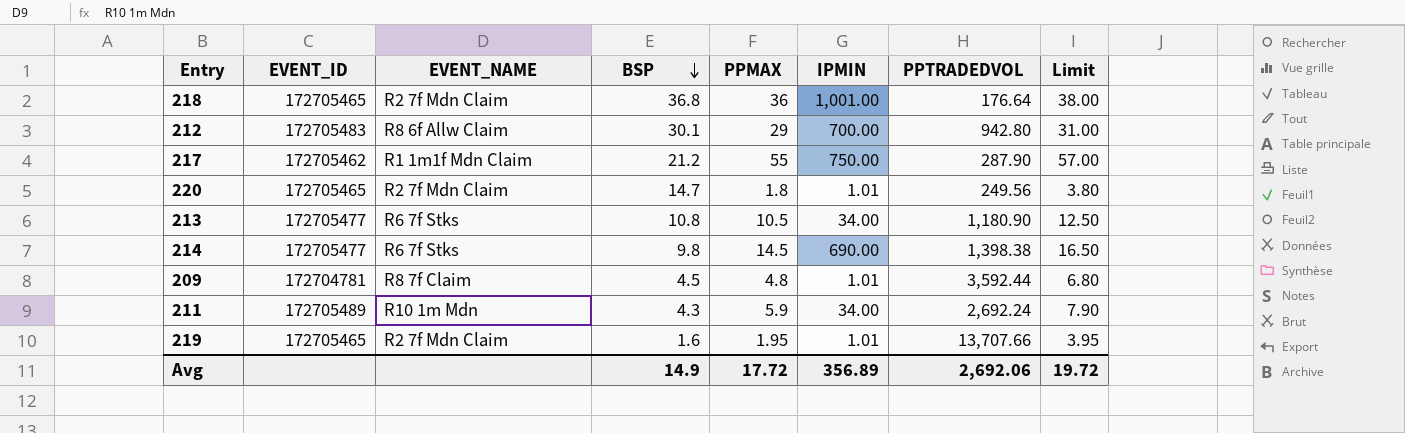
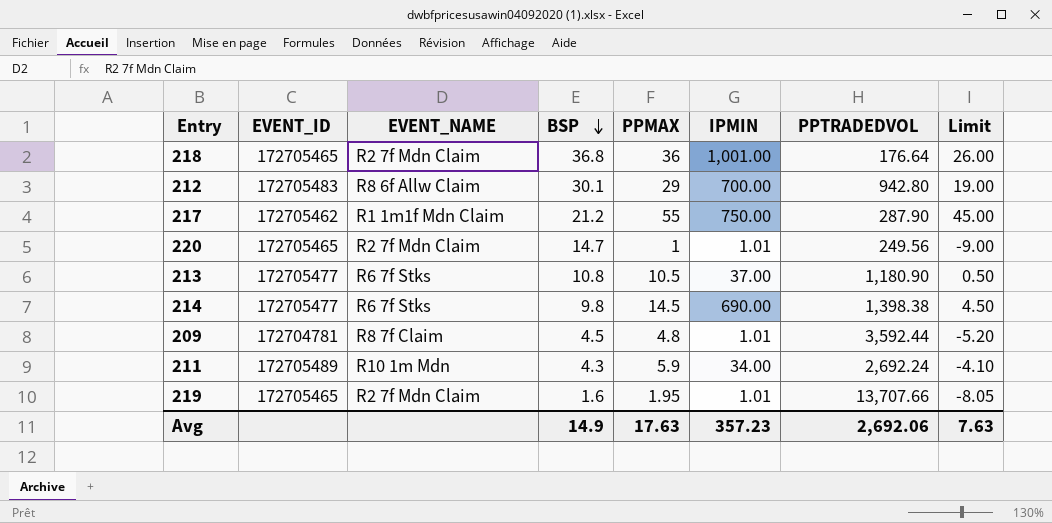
column Limit | formula: [PPMAX] + 2 -> [PPMAX] - 10
220 | PPMAX: 1.8 -> 1
213 | IPMIN: 34.00 -> 37.00
Avg | PPMAX: 17.72 -> 17.63
Avg | IPMIN: 356.89 -> 357.23
Avg | Limit: 19.72 -> 7.63

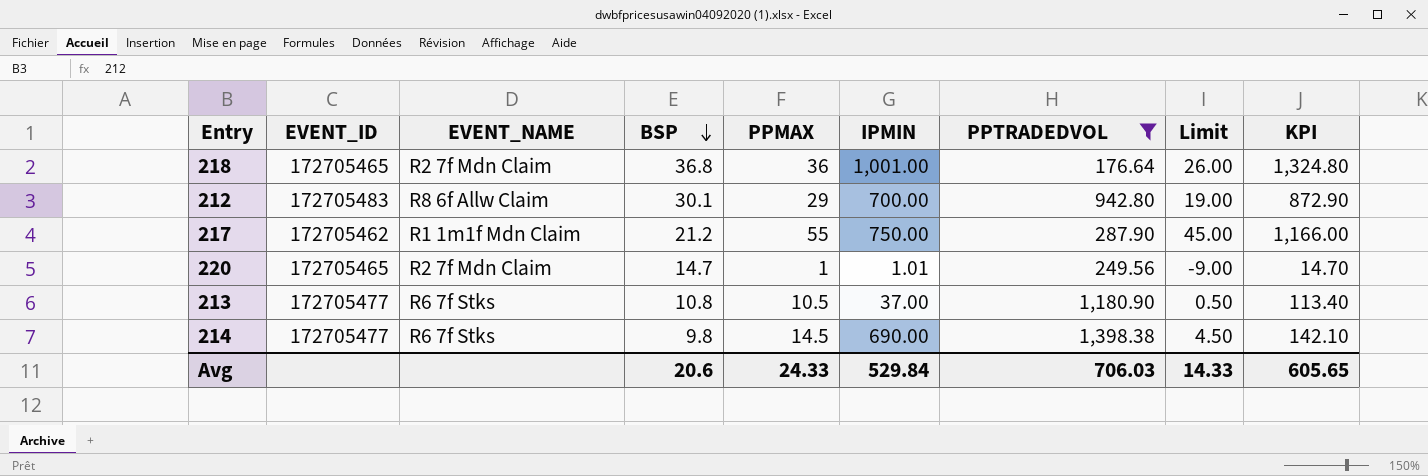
filter: none -> PPTRADEDVOL <= 1,398.38
column KPI | formula: none -> [BSP] * [PPMAX]
Avg | BSP: 14.9 -> 20.6
Avg | PPMAX: 17.63 -> 24.33
Avg | IPMIN: 357.23 -> 529.84
Avg | PPTRADEDVOL: 2,692.06 -> 706.03
Avg | Limit: 7.63 -> 14.33

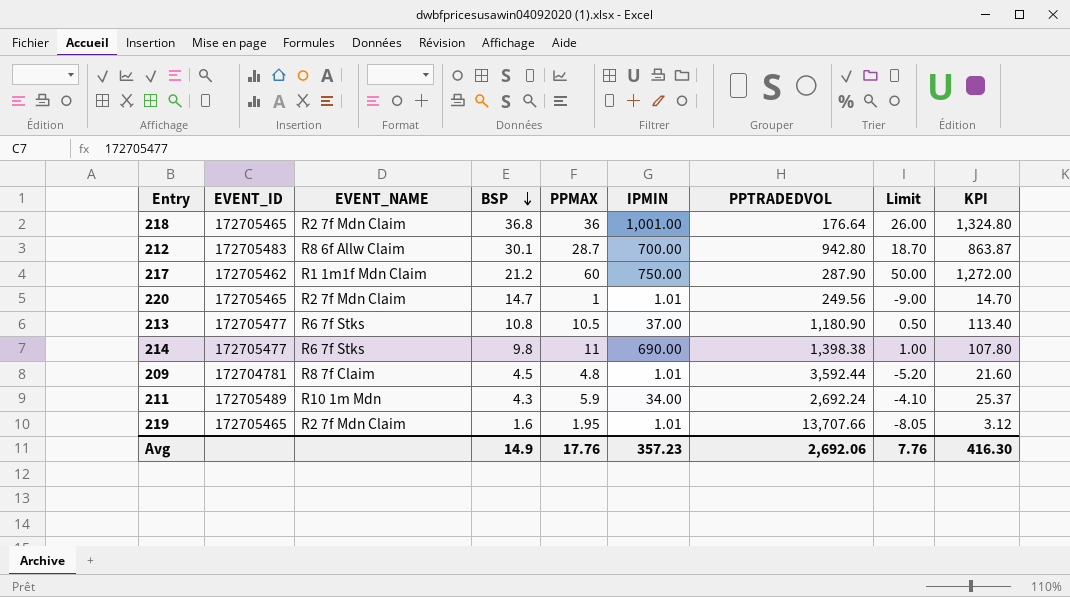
filter: PPTRADEDVOL <= 1,398.38 -> none
212 | PPMAX: 29 -> 28.7
212 | Limit: 19.00 -> 18.70
212 | KPI: 872.90 -> 863.87
217 | PPMAX: 55 -> 60
217 | Limit: 45.00 -> 50.00
217 | KPI: 1,166.00 -> 1,272.00
214 | PPMAX: 14.5 -> 11
214 | Limit: 4.50 -> 1.00
214 | KPI: 142.10 -> 107.80
Avg | BSP: 20.6 -> 14.9
Avg | PPMAX: 24.33 -> 17.76
Avg | IPMIN: 529.84 -> 357.23
Avg | PPTRADEDVOL: 706.03 -> 2,692.06
Avg | Limit: 14.33 -> 7.76
Avg | KPI: 605.65 -> 416.30

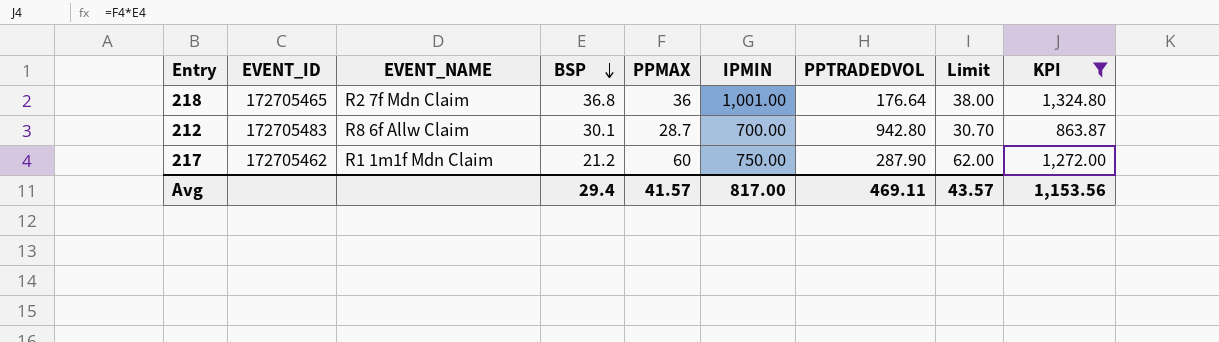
filter: none -> KPI >= 863.87
column Limit | formula: [PPMAX] - 10 -> [PPMAX] + 2
Avg | BSP: 14.9 -> 29.4
Avg | PPMAX: 17.76 -> 41.57
Avg | IPMIN: 357.23 -> 817.00
Avg | PPTRADEDVOL: 2,692.06 -> 469.11
Avg | Limit: 7.76 -> 43.57
Avg | KPI: 416.30 -> 1,153.56

